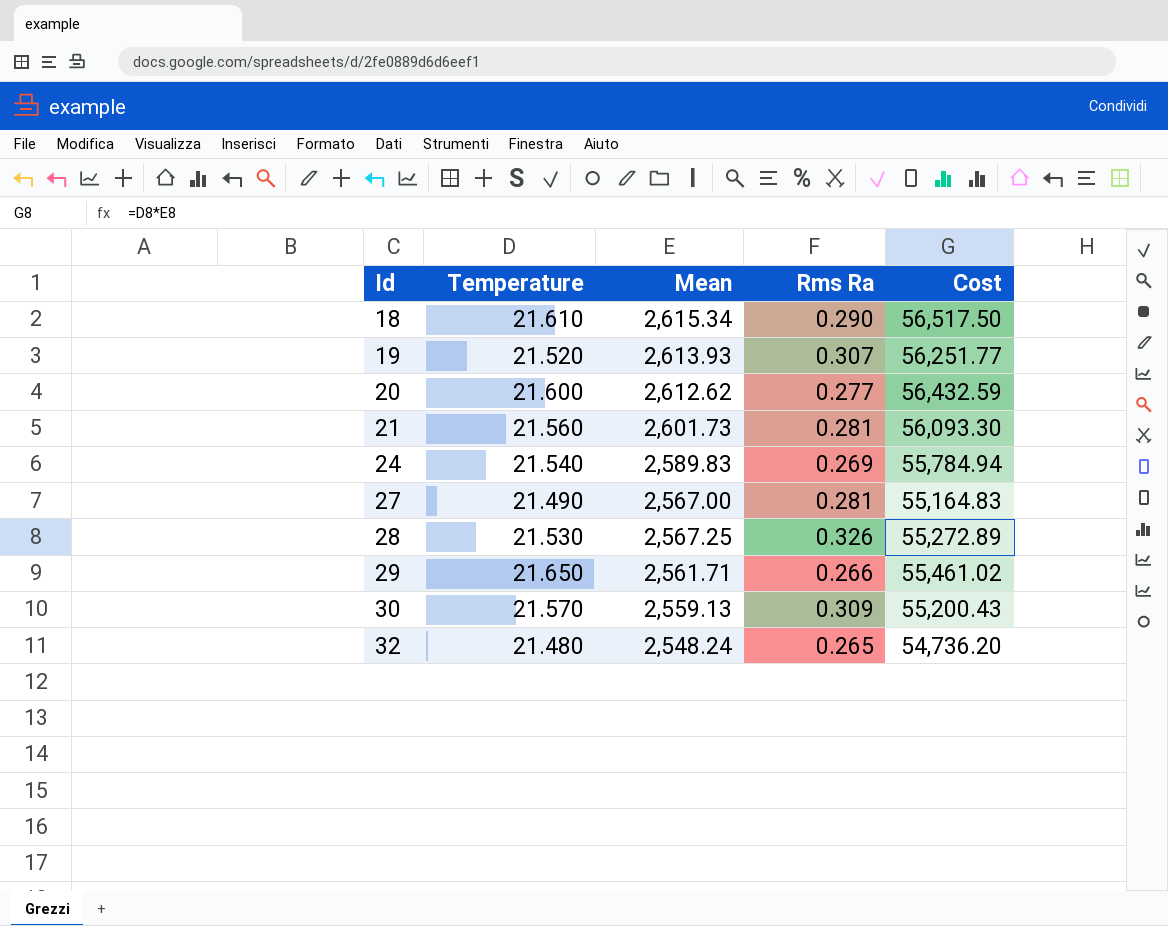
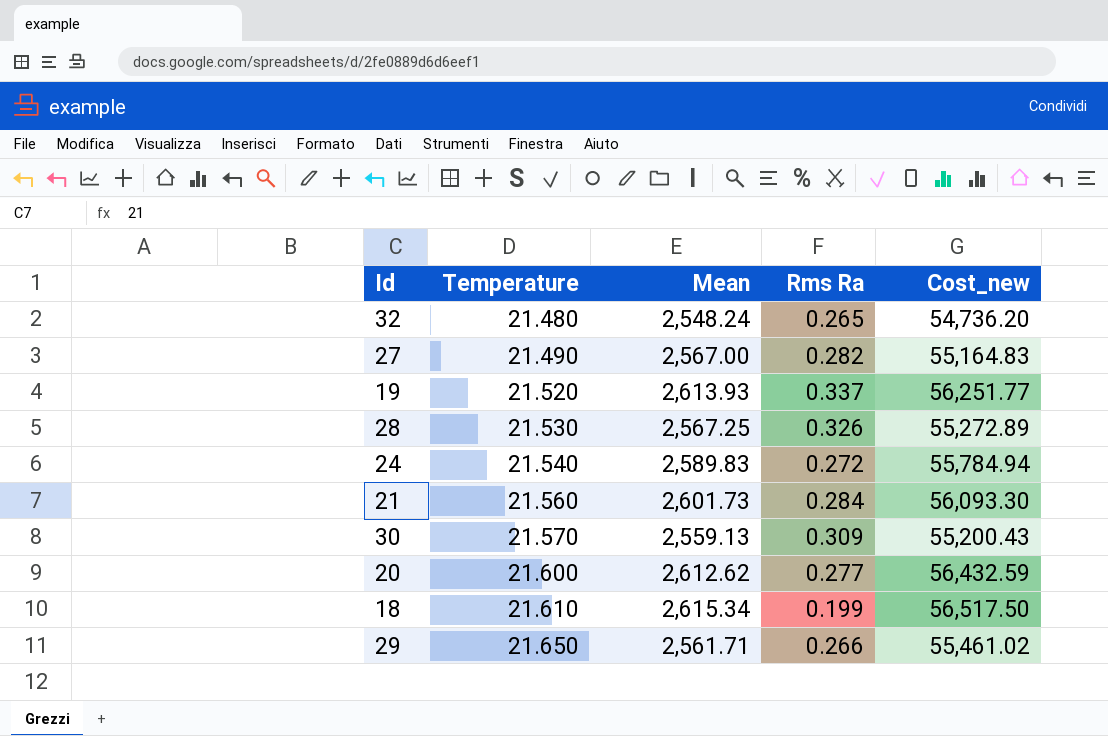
row order: Id ascending -> Temperature ascending
column name: Cost -> Cost_new
27 | Rms Ra: 0.281 -> 0.282
19 | Rms Ra: 0.307 -> 0.337
24 | Rms Ra: 0.269 -> 0.272
21 | Rms Ra: 0.281 -> 0.284
18 | Rms Ra: 0.290 -> 0.199

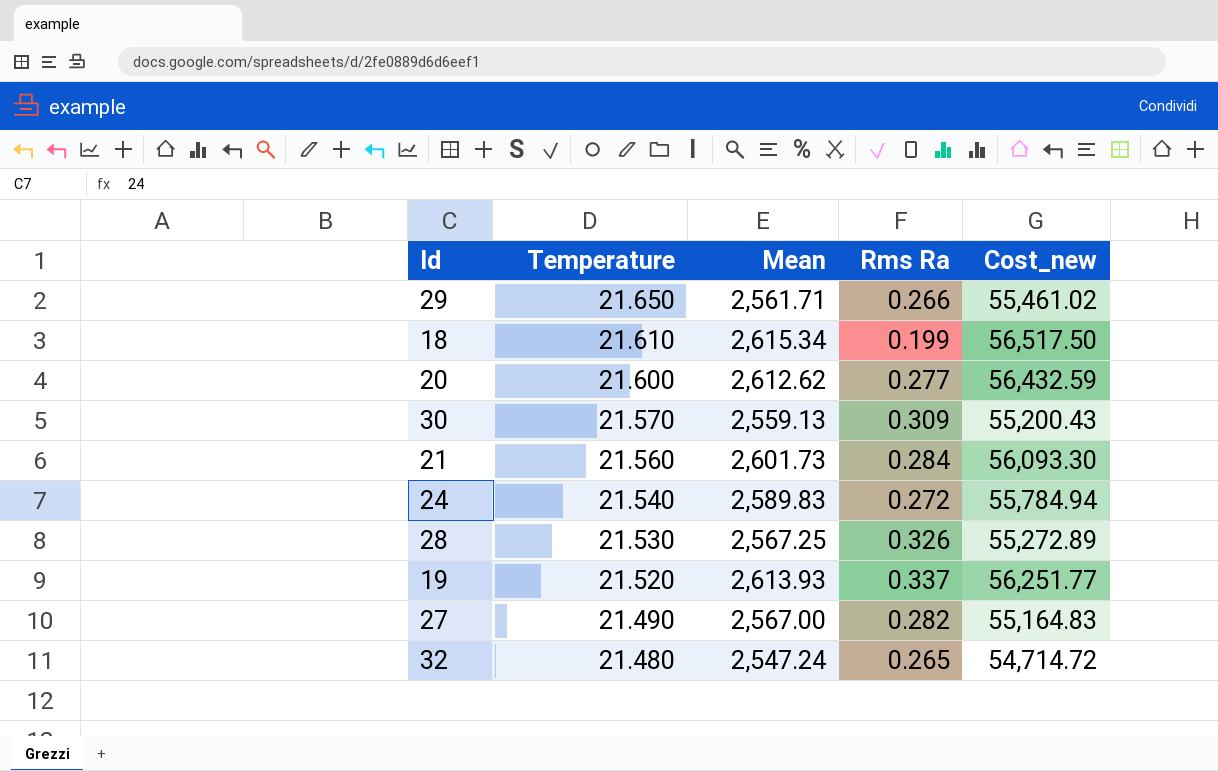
row order: Temperature ascending -> Temperature descending
32 | Mean: 2,548.24 -> 2,547.24
32 | Cost_new: 54,736.20 -> 54,714.72

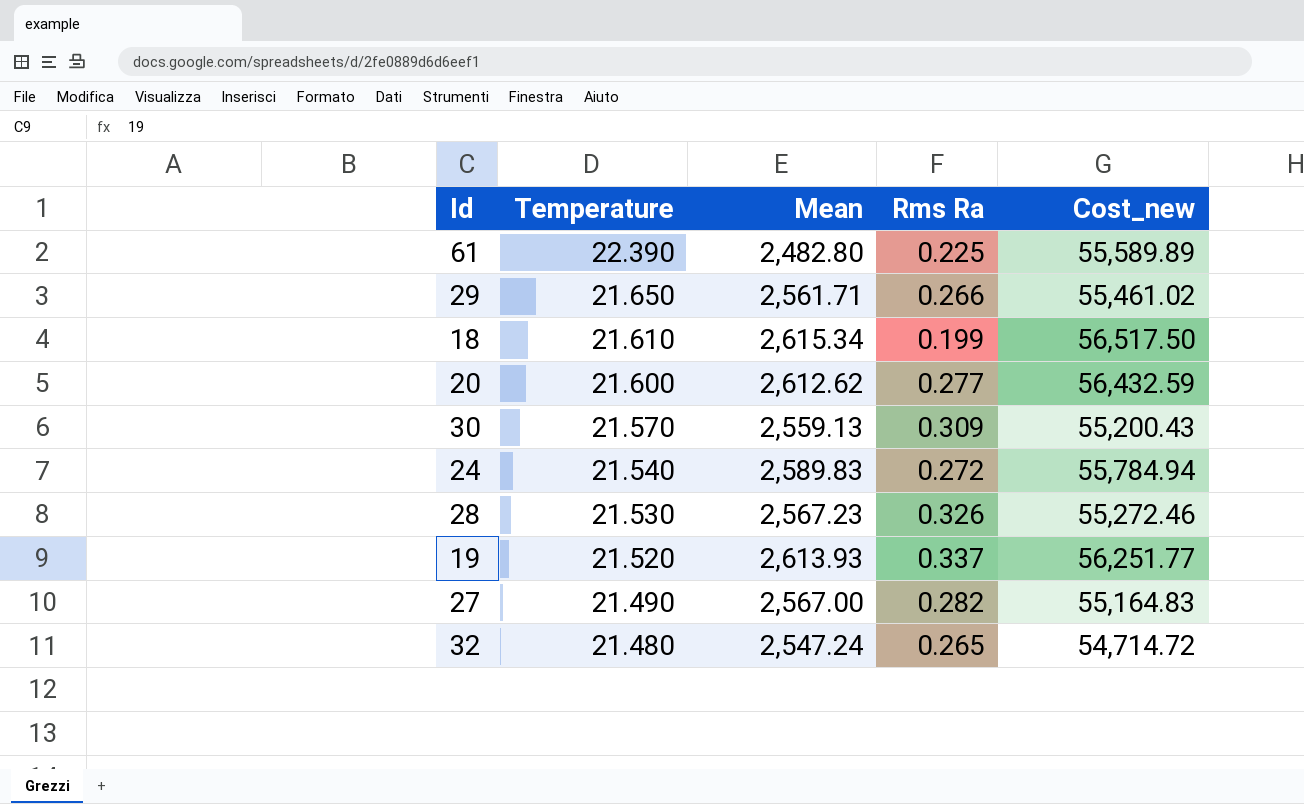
row 21: 21.560 | 2,601.73 | 0.284 | 56,093.30 -> none
row 61: none -> 22.390 | 2,482.80 | 0.225 | 55,589.89
28 | Mean: 2,567.25 -> 2,567.23
28 | Cost_new: 55,272.89 -> 55,272.46

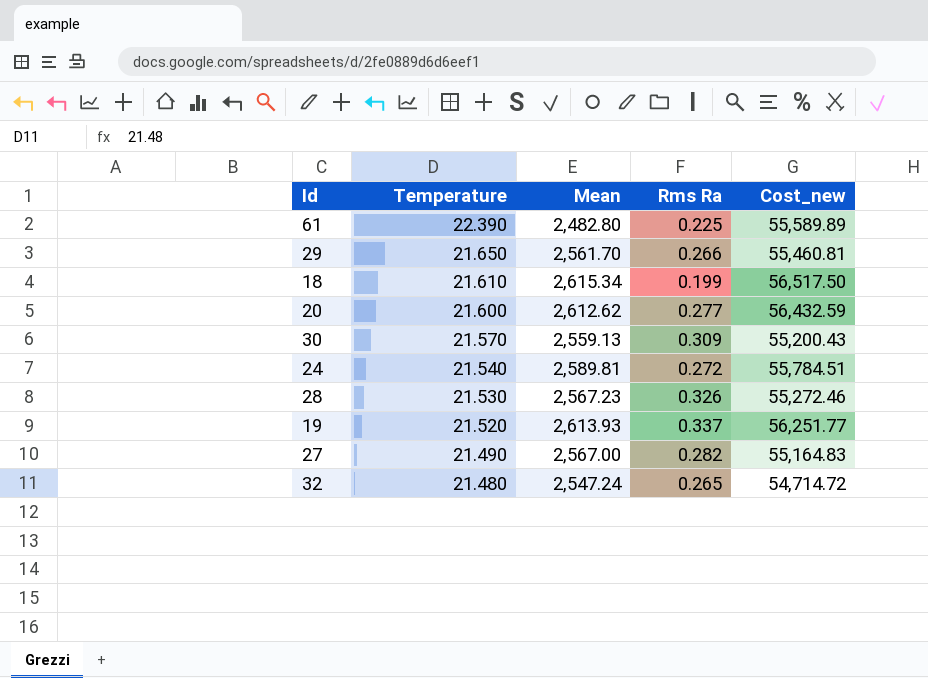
29 | Mean: 2,561.71 -> 2,561.70
29 | Cost_new: 55,461.02 -> 55,460.81
24 | Mean: 2,589.83 -> 2,589.81
24 | Cost_new: 55,784.94 -> 55,784.51

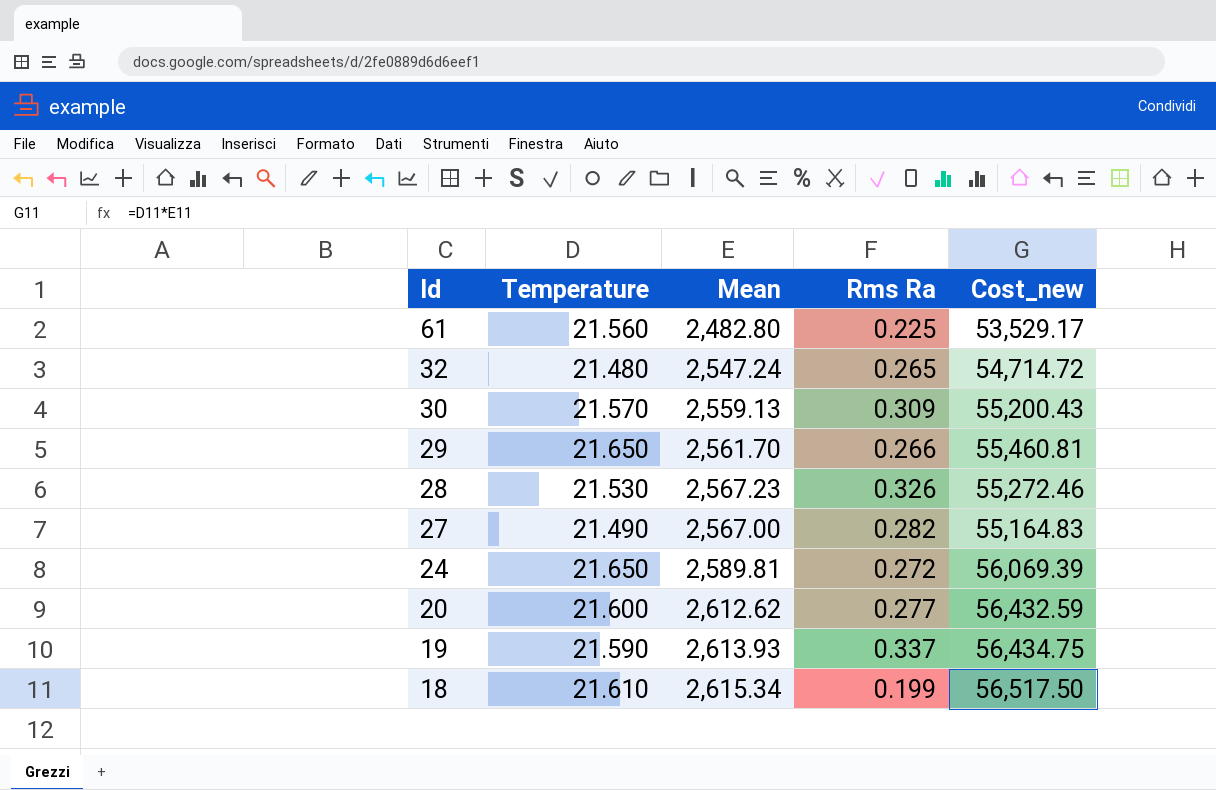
row order: Temperature descending -> Id descending
61 | Temperature: 22.390 -> 21.560
61 | Cost_new: 55,589.89 -> 53,529.17
24 | Temperature: 21.540 -> 21.650
24 | Cost_new: 55,784.51 -> 56,069.39
19 | Temperature: 21.520 -> 21.590
19 | Cost_new: 56,251.77 -> 56,434.75

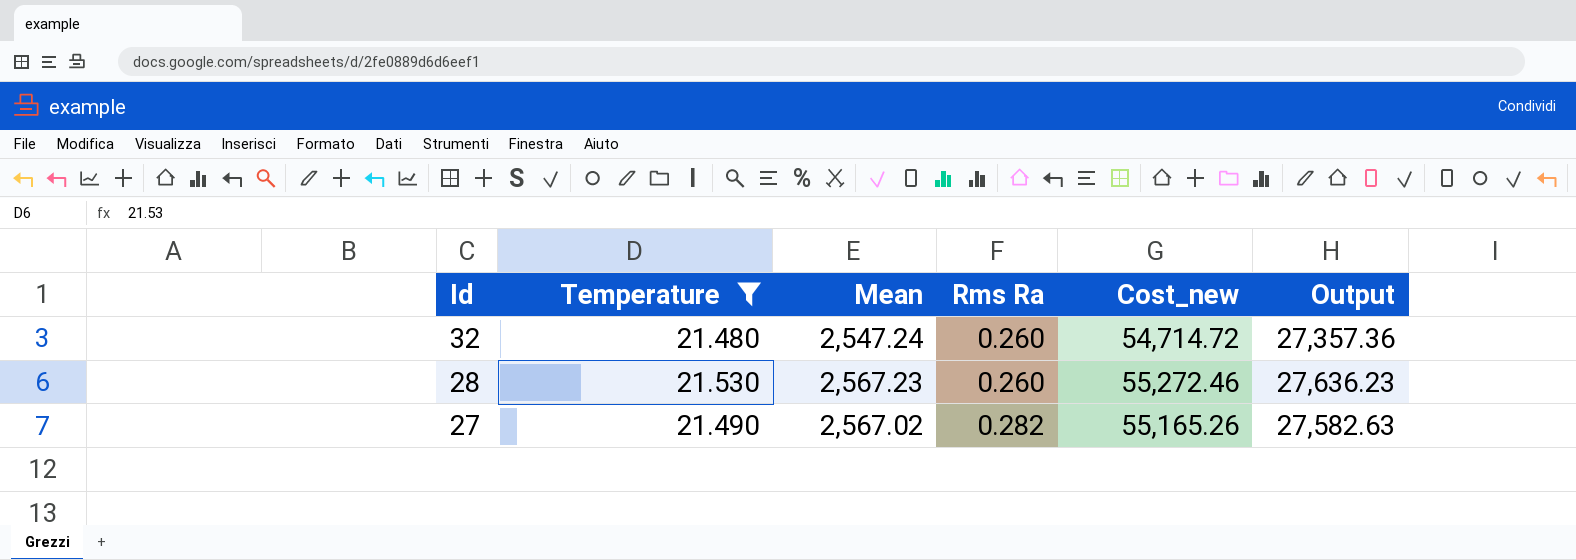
filter: none -> Temperature <= 21.530
column Output | formula: none -> [Cost_new] * 0.5
32 | Rms Ra: 0.265 -> 0.260
28 | Rms Ra: 0.326 -> 0.260
27 | Mean: 2,567.00 -> 2,567.02
27 | Cost_new: 55,164.83 -> 55,165.26

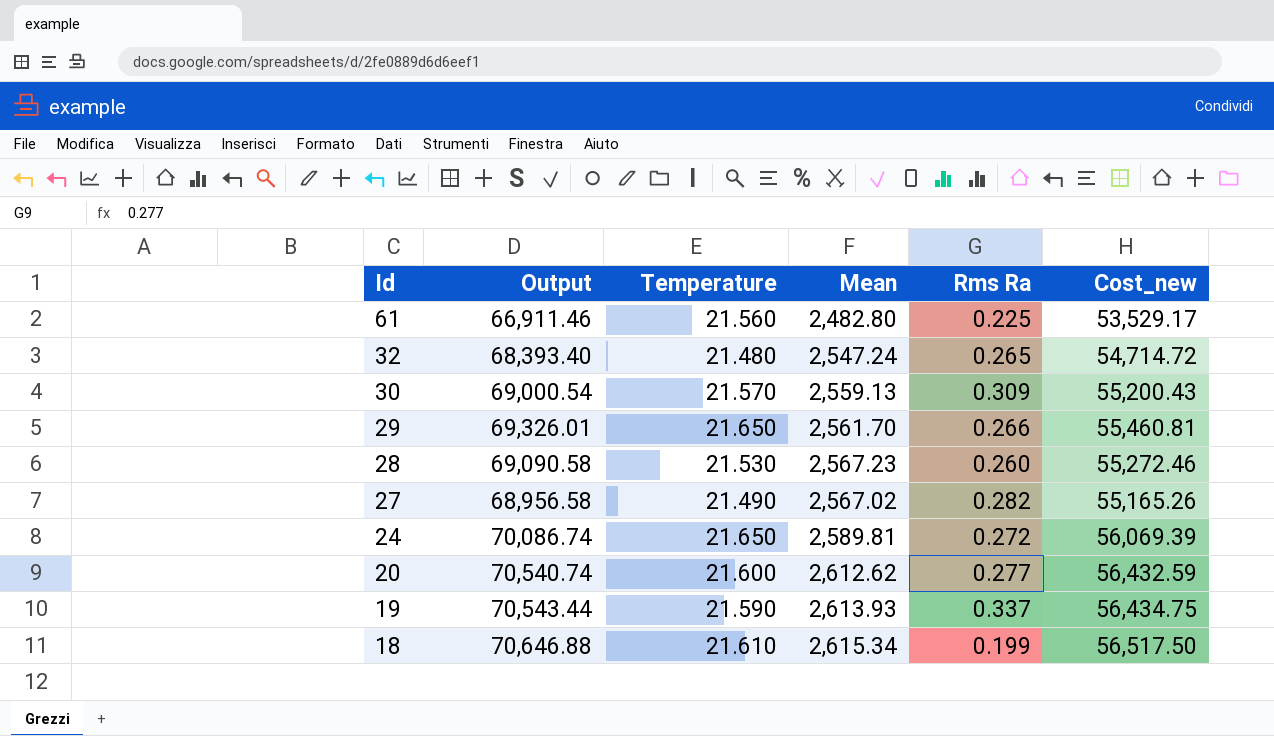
filter: Temperature <= 21.530 -> none
column Output | formula: [Cost_new] * 0.5 -> [Cost_new] * 1.25
column Output | position: 6 -> 2
32 | Rms Ra: 0.260 -> 0.265

